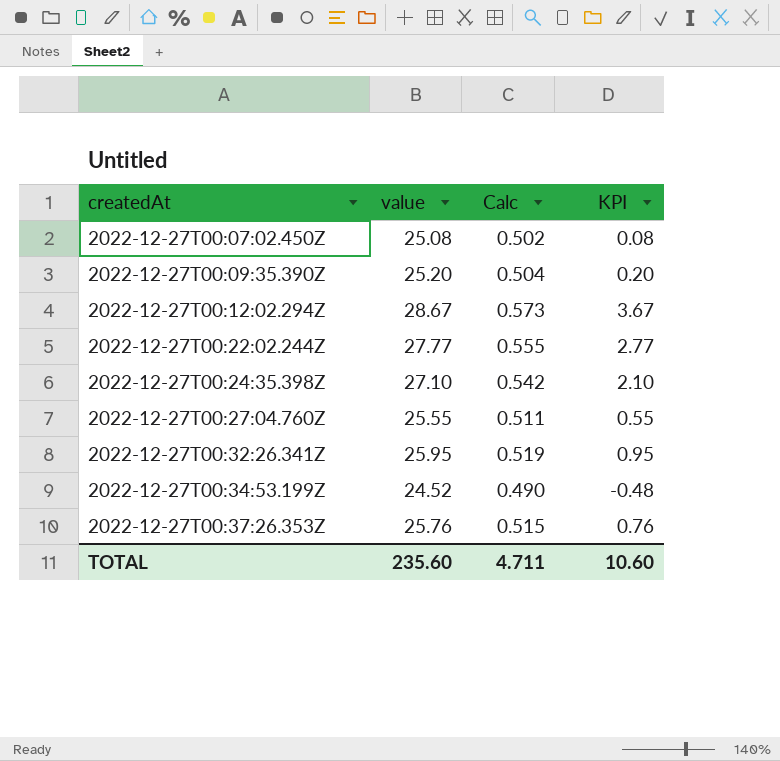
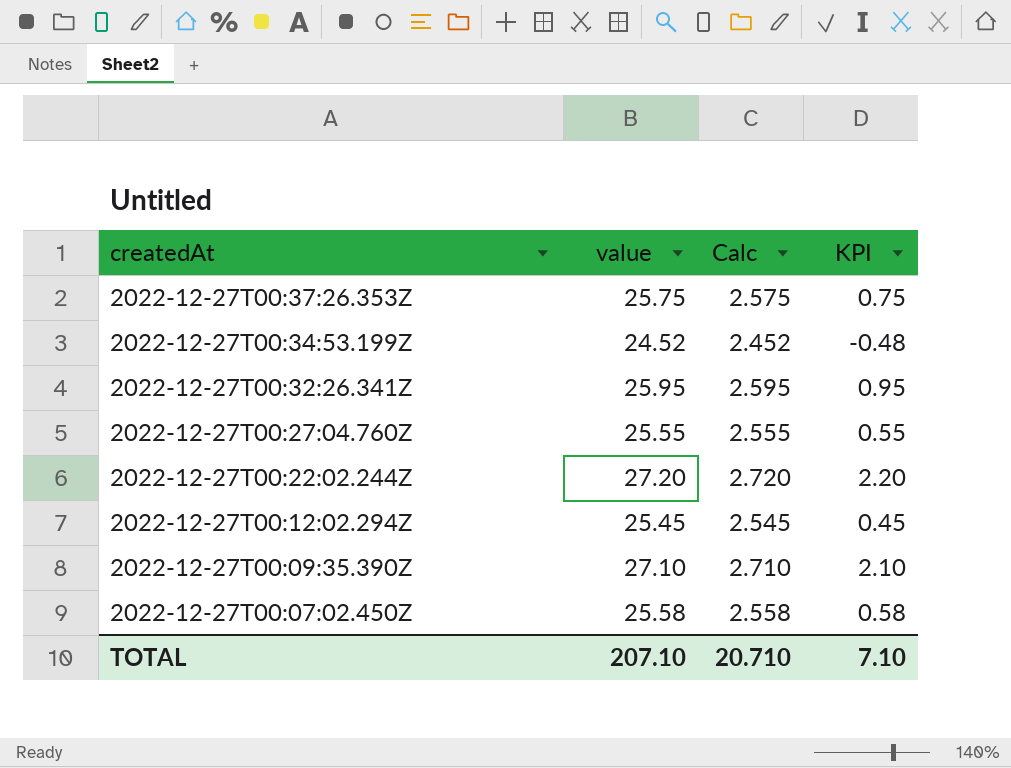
row order: createdAt ascending -> createdAt descending
column Calc | formula: [value] * 0.02 -> [value] * 0.1
row 2022-12-27T00:24:35.398Z: 27.10 | 0.542 | 2.10 -> none
2022-12-27T00:37:26.353Z | value: 25.76 -> 25.75
2022-12-27T00:37:26.353Z | KPI: 0.76 -> 0.75
2022-12-27T00:22:02.244Z | value: 27.77 -> 27.20
2022-12-27T00:22:02.244Z | KPI: 2.77 -> 2.20
2022-12-27T00:12:02.294Z | value: 28.67 -> 25.45
2022-12-27T00:12:02.294Z | KPI: 3.67 -> 0.45
2022-12-27T00:09:35.390Z | value: 25.20 -> 27.10
2022-12-27T00:09:35.390Z | KPI: 0.20 -> 2.10
2022-12-27T00:07:02.450Z | value: 25.08 -> 25.58
2022-12-27T00:07:02.450Z | KPI: 0.08 -> 0.58
TOTAL | value: 235.60 -> 207.10
TOTAL | Calc: 4.711 -> 20.710
TOTAL | KPI: 10.60 -> 7.10

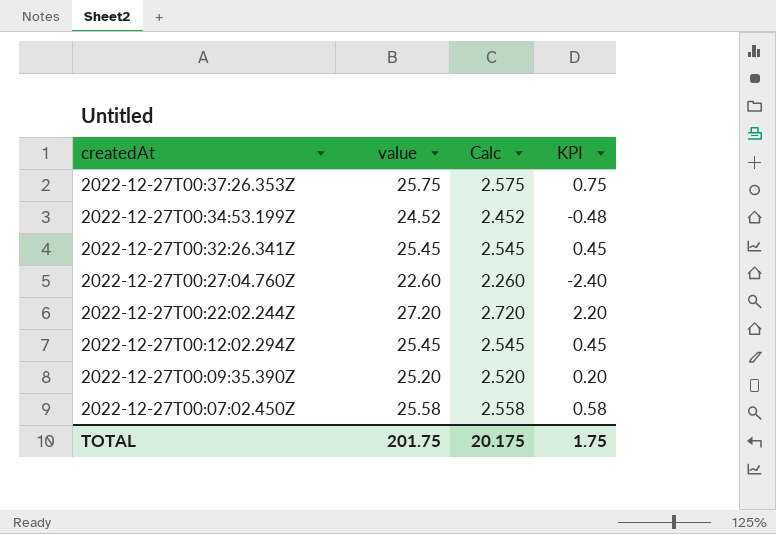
2022-12-27T00:32:26.341Z | value: 25.95 -> 25.45
2022-12-27T00:32:26.341Z | Calc: 2.595 -> 2.545
2022-12-27T00:32:26.341Z | KPI: 0.95 -> 0.45
2022-12-27T00:27:04.760Z | value: 25.55 -> 22.60
2022-12-27T00:27:04.760Z | Calc: 2.555 -> 2.260
2022-12-27T00:27:04.760Z | KPI: 0.55 -> -2.40
2022-12-27T00:09:35.390Z | value: 27.10 -> 25.20
2022-12-27T00:09:35.390Z | Calc: 2.710 -> 2.520
2022-12-27T00:09:35.390Z | KPI: 2.10 -> 0.20
TOTAL | value: 207.10 -> 201.75
TOTAL | Calc: 20.710 -> 20.175
TOTAL | KPI: 7.10 -> 1.75

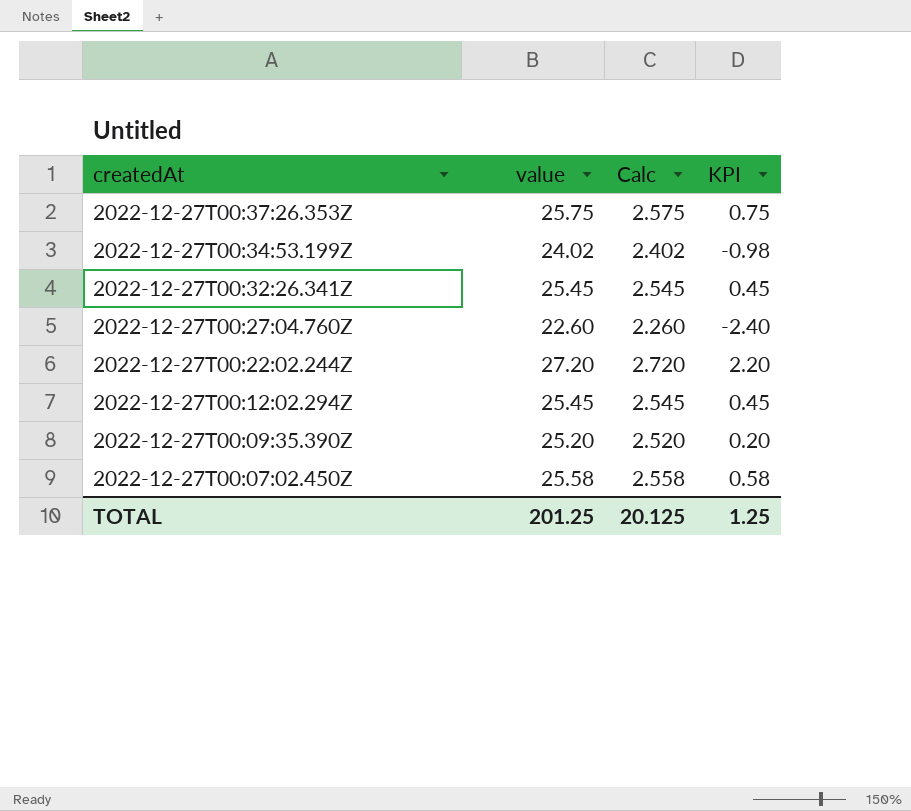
2022-12-27T00:34:53.199Z | value: 24.52 -> 24.02
2022-12-27T00:34:53.199Z | Calc: 2.452 -> 2.402
2022-12-27T00:34:53.199Z | KPI: -0.48 -> -0.98
TOTAL | value: 201.75 -> 201.25
TOTAL | Calc: 20.175 -> 20.125
TOTAL | KPI: 1.75 -> 1.25

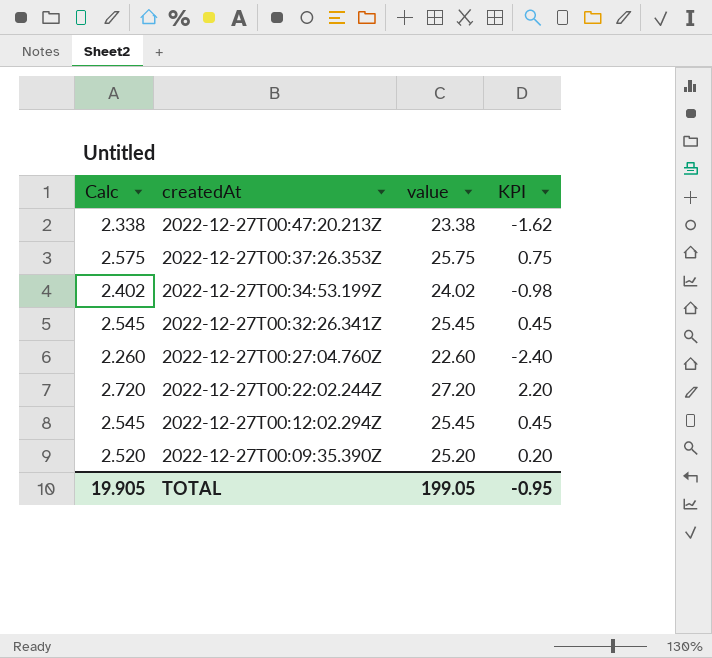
column Calc | position: 3 -> 1
row 2022-12-27T00:07:02.450Z: 25.58 | 2.558 | 0.58 -> none
row 2022-12-27T00:47:20.213Z: none -> 2.338 | 23.38 | -1.62
TOTAL | Calc: 20.125 -> 19.905
TOTAL | value: 201.25 -> 199.05
TOTAL | KPI: 1.25 -> -0.95

